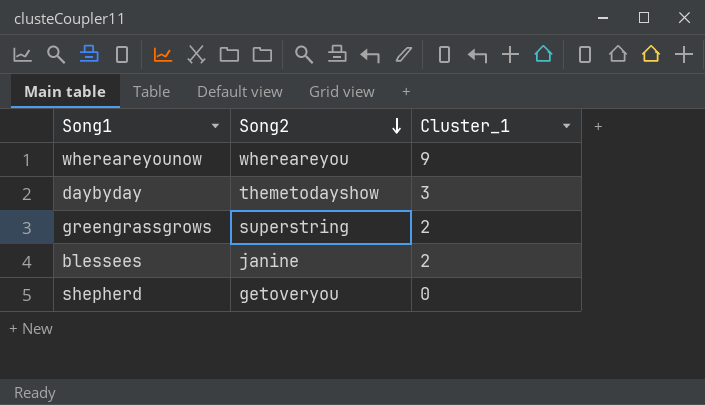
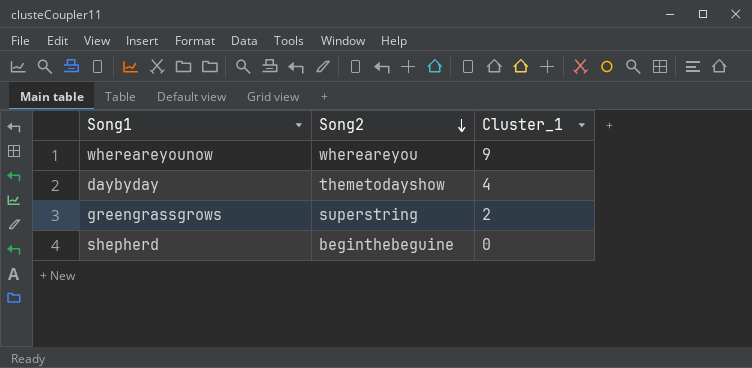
row blessees: janine | 2 -> none
daybyday | Cluster_1: 3 -> 4
shepherd | Song2: getoveryou -> beginthebeguine

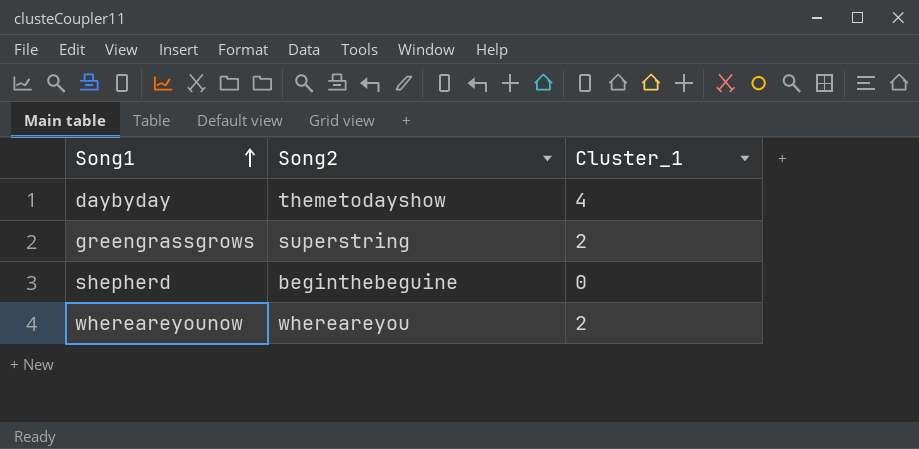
row order: Song2 descending -> Song1 ascending
whereareyounow | Cluster_1: 9 -> 2

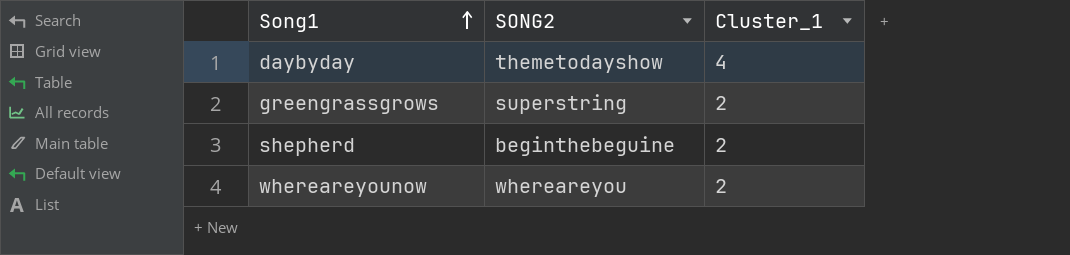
column name: Song2 -> SONG2
shepherd | Cluster_1: 0 -> 2

